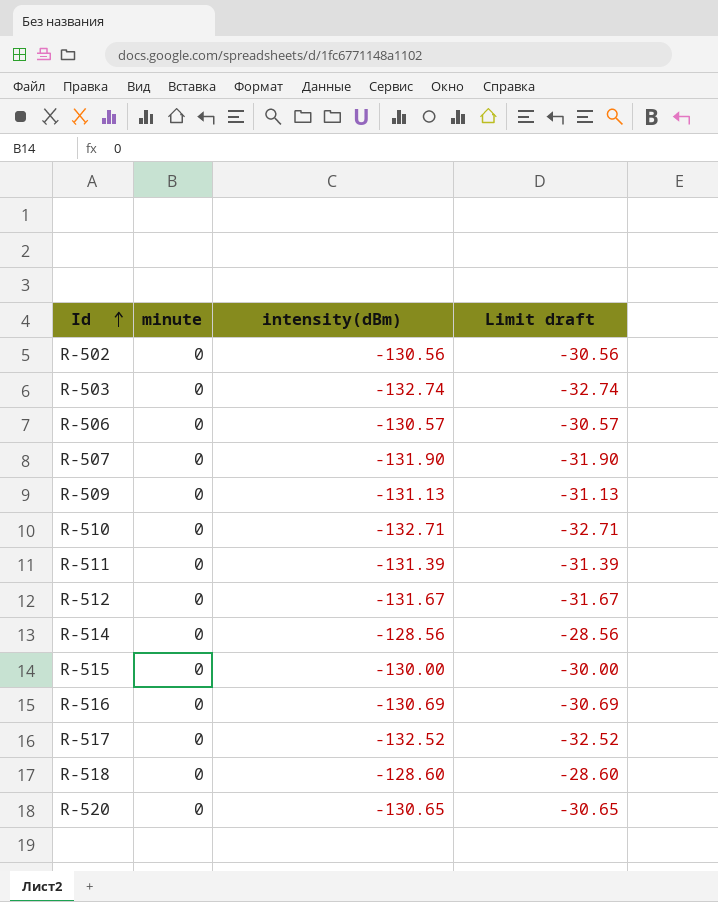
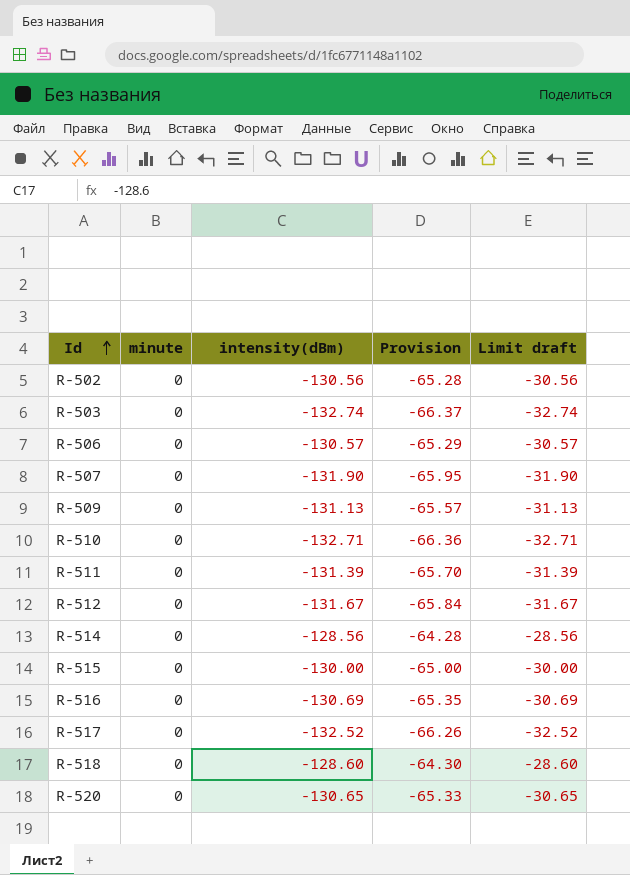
column Provision | formula: none -> [intensity(dBm)] * 0.5

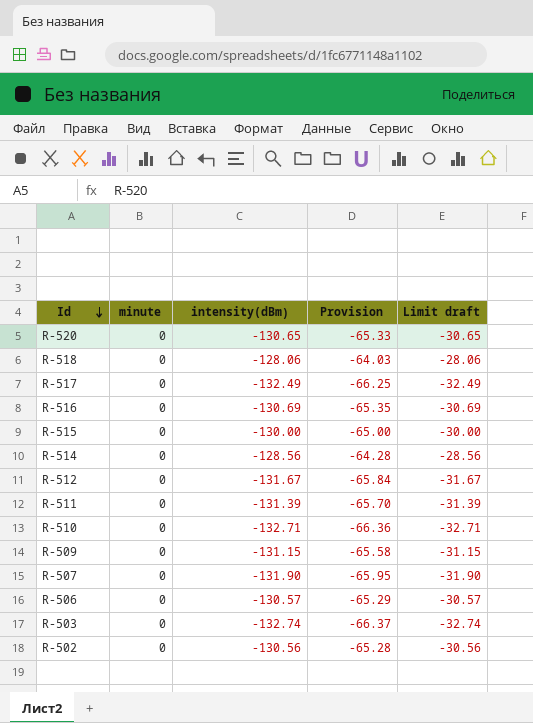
row order: Id ascending -> Id descending
R-518 | intensity(dBm): -128.60 -> -128.06
R-518 | Provision: -64.30 -> -64.03
R-518 | Limit draft: -28.60 -> -28.06
R-517 | intensity(dBm): -132.52 -> -132.49
R-517 | Provision: -66.26 -> -66.25
R-517 | Limit draft: -32.52 -> -32.49
R-509 | intensity(dBm): -131.13 -> -131.15
R-509 | Provision: -65.57 -> -65.58
R-509 | Limit draft: -31.13 -> -31.15

